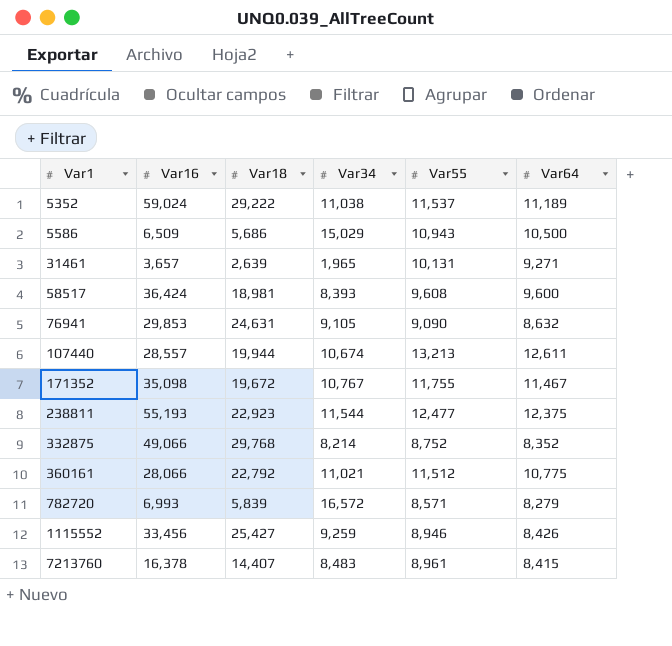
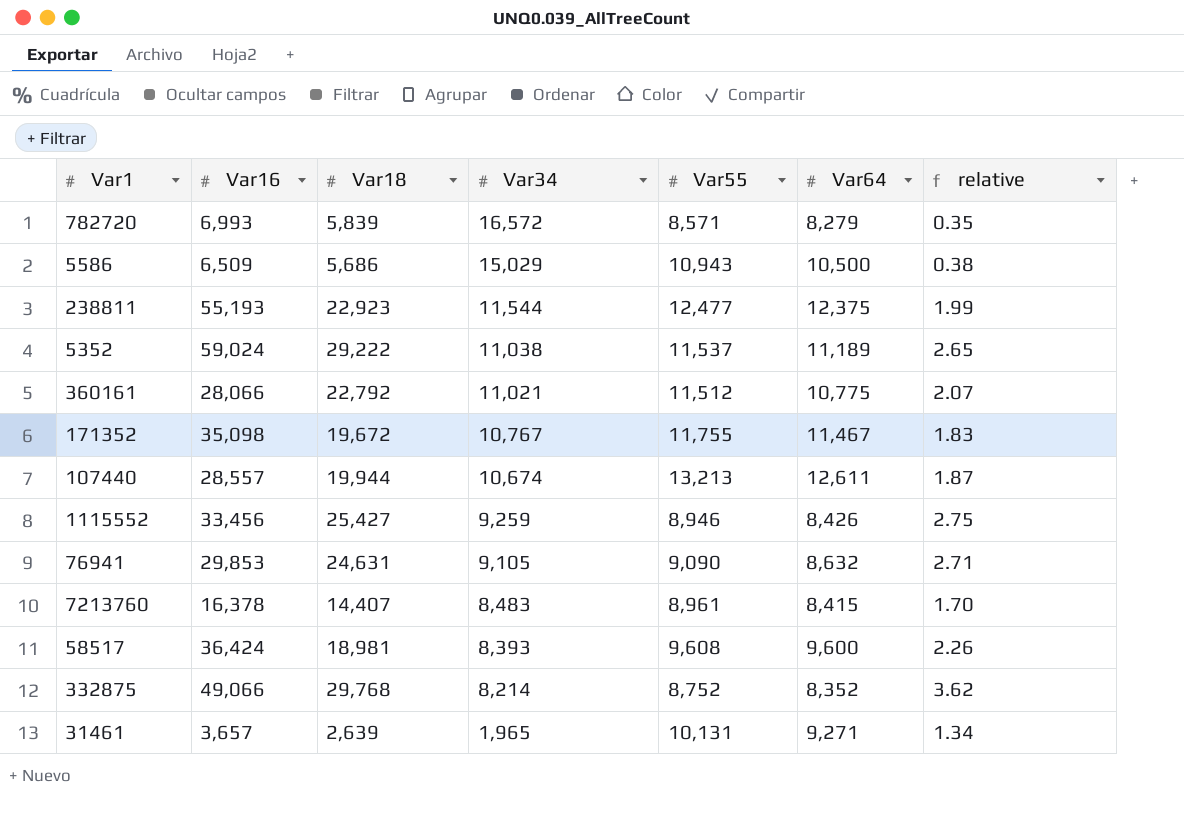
row order: Var1 ascending -> Var34 descending
column relative | formula: none -> [Var18] / [Var34]

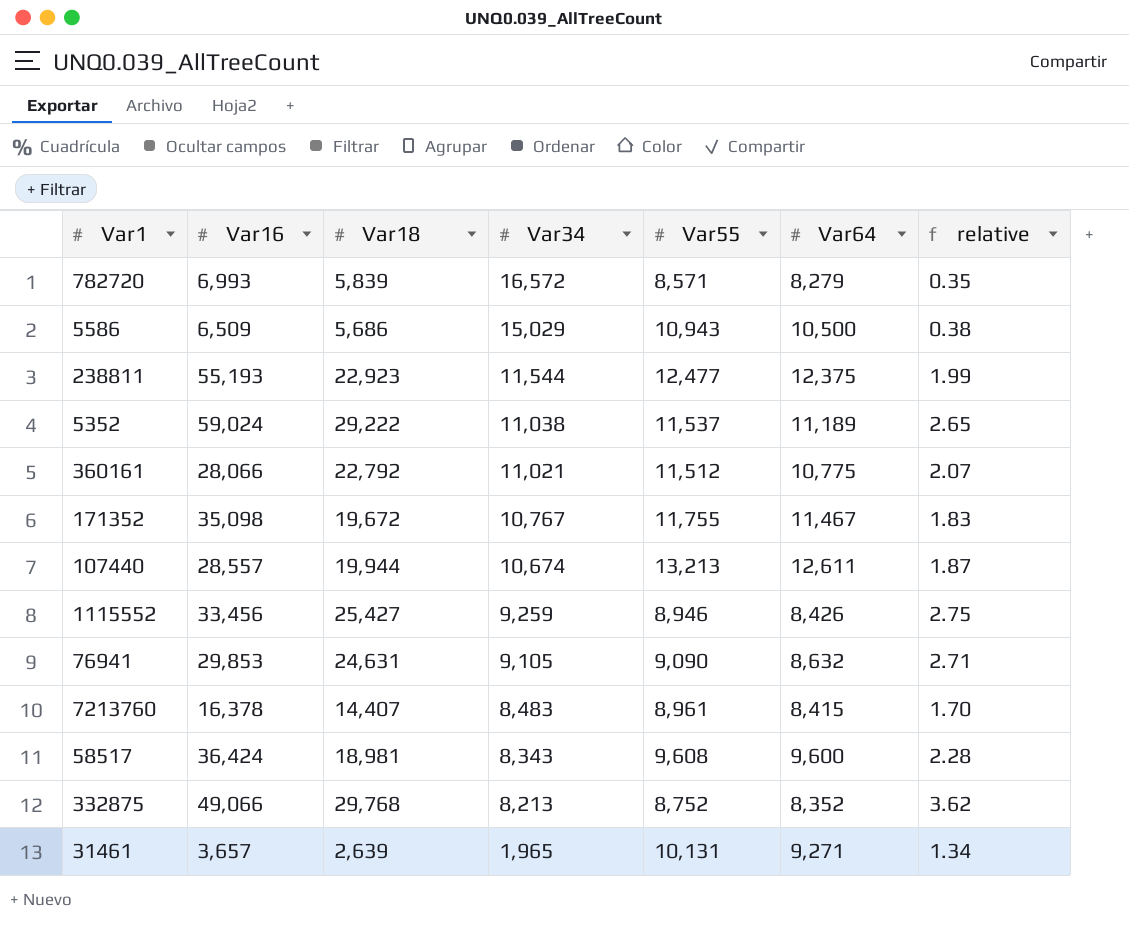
58517 | Var34: 8,393 -> 8,343
58517 | relative: 2.26 -> 2.28
332875 | Var34: 8,214 -> 8,213

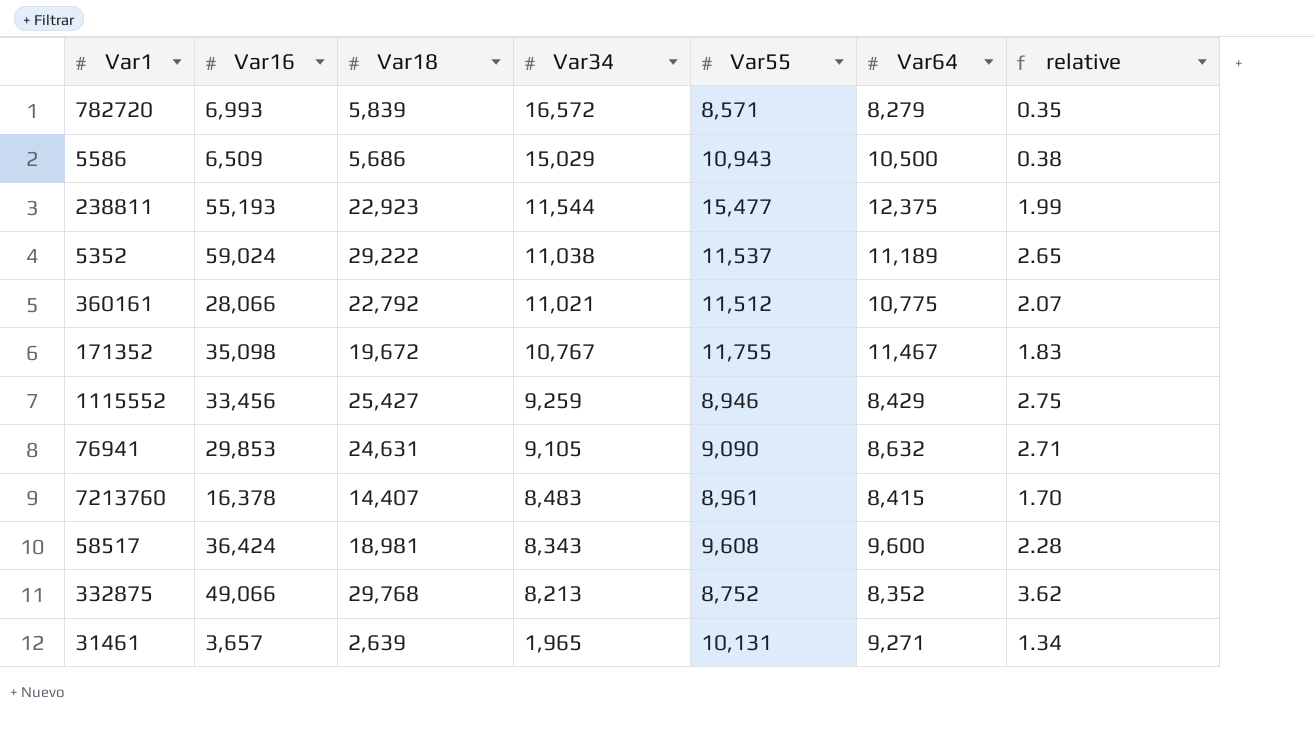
row 107440: 28,557 | 19,944 | 10,674 | 13,213 | 12,611 | 1.87 -> none
238811 | Var55: 12,477 -> 15,477
1115552 | Var64: 8,426 -> 8,429

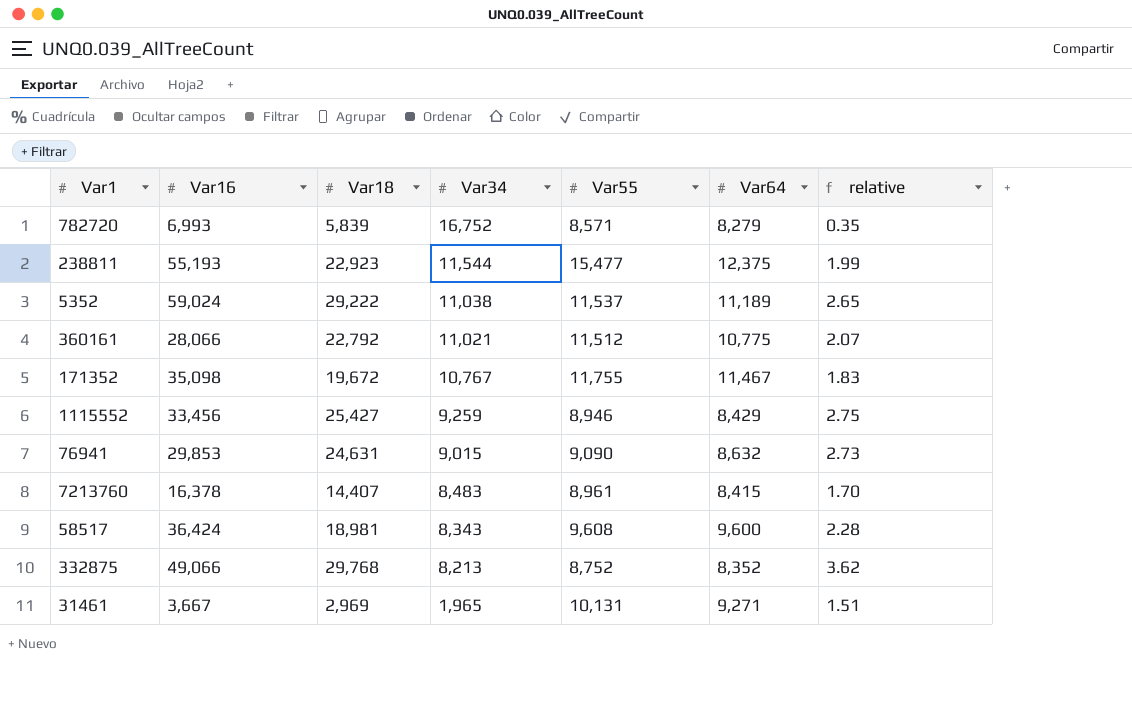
row 5586: 6,509 | 5,686 | 15,029 | 10,943 | 10,500 | 0.38 -> none
782720 | Var34: 16,572 -> 16,752
76941 | Var34: 9,105 -> 9,015
76941 | relative: 2.71 -> 2.73
31461 | Var16: 3,657 -> 3,667
31461 | Var18: 2,639 -> 2,969
31461 | relative: 1.34 -> 1.51

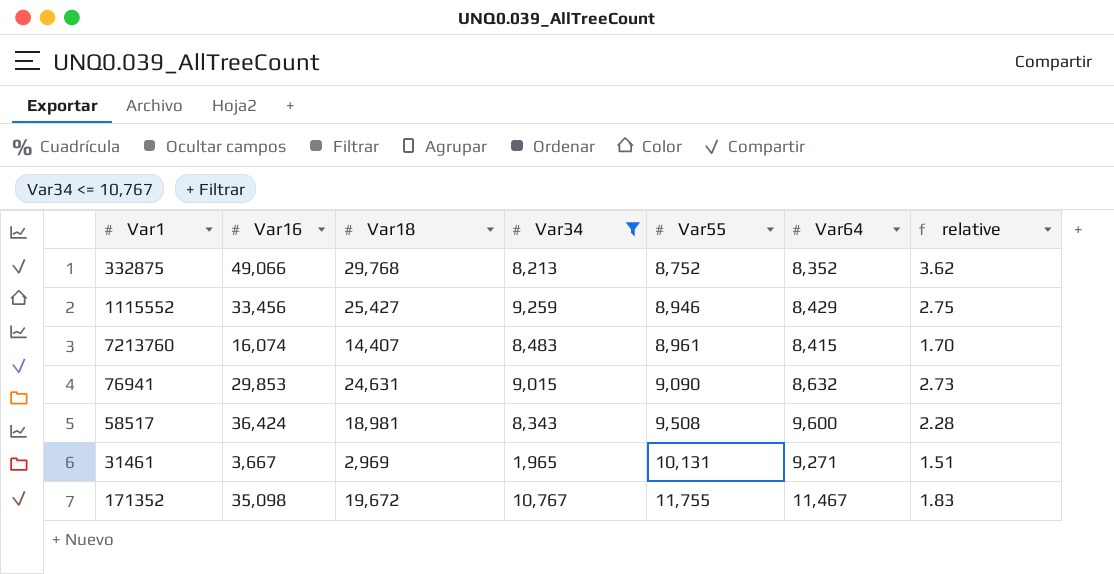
filter: none -> Var34 <= 10,767
row order: Var34 descending -> Var55 ascending
7213760 | Var16: 16,378 -> 16,074
58517 | Var55: 9,608 -> 9,508

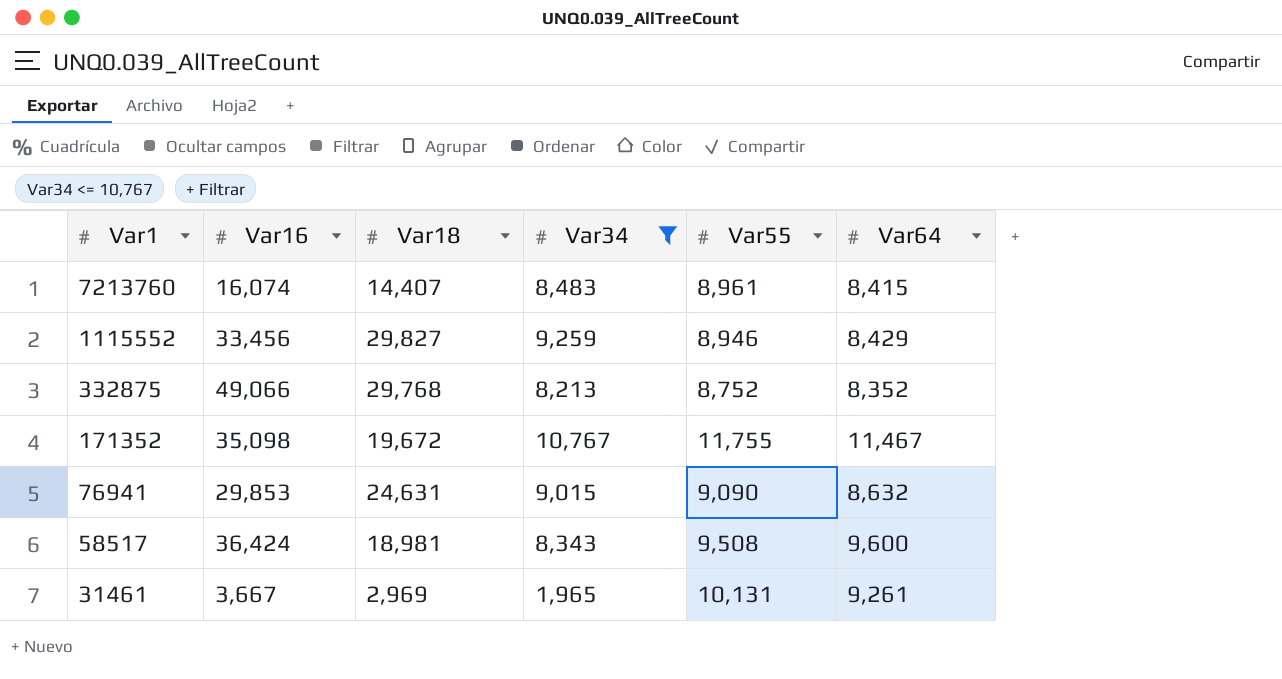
row order: Var55 ascending -> Var1 descending
column relative | formula: [Var18] / [Var34] -> none
1115552 | Var18: 25,427 -> 29,827
31461 | Var64: 9,271 -> 9,261

